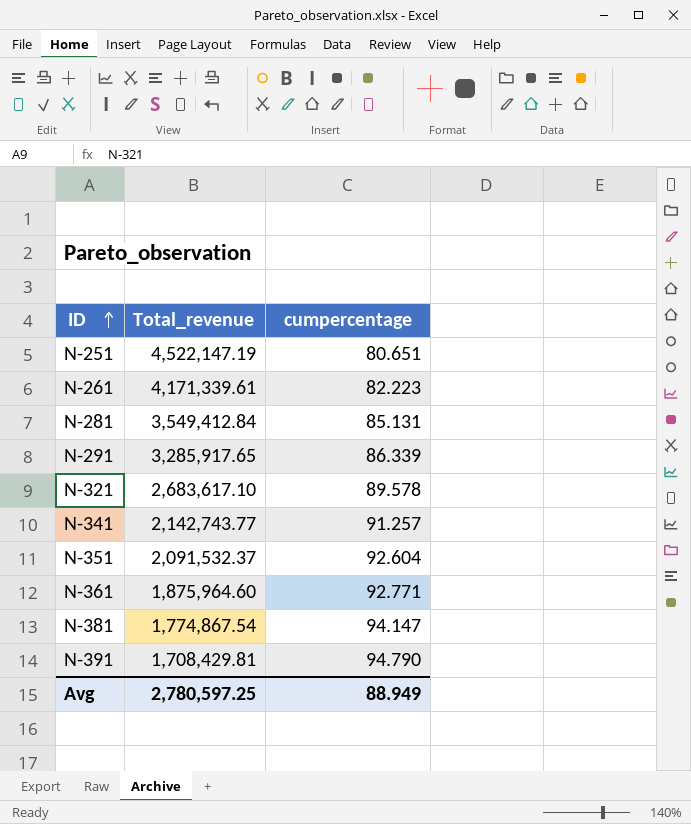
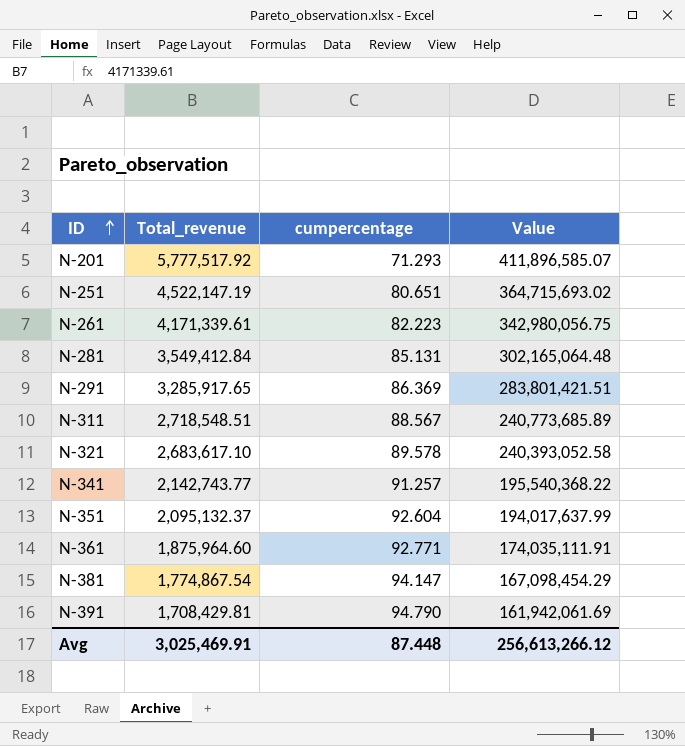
column Value | formula: none -> [Total_revenue] * [cumpercentage]
row N-201: none -> 5,777,517.92 | 71.293 | 411,896,585.07
N-291 | cumpercentage: 86.339 -> 86.369
row N-311: none -> 2,718,548.51 | 88.567 | 240,773,685.89
N-351 | Total_revenue: 2,091,532.37 -> 2,095,132.37
Avg | Total_revenue: 2,780,597.25 -> 3,025,469.91
Avg | cumpercentage: 88.949 -> 87.448

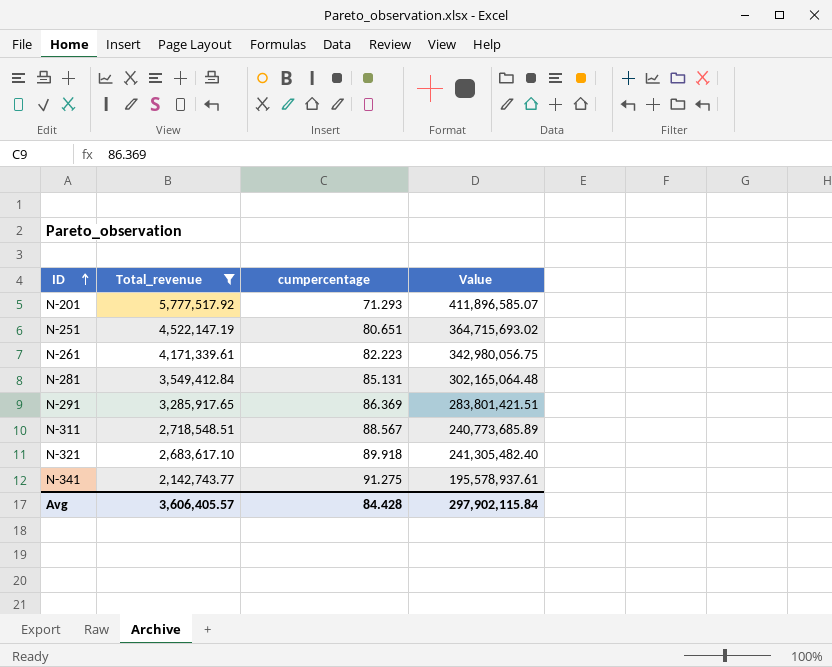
filter: none -> Total_revenue >= 2,142,743.77
N-321 | cumpercentage: 89.578 -> 89.918
N-321 | Value: 240,393,052.58 -> 241,305,482.40
N-341 | cumpercentage: 91.257 -> 91.275
N-341 | Value: 195,540,368.22 -> 195,578,937.61
Avg | Total_revenue: 3,025,469.91 -> 3,606,405.57
Avg | cumpercentage: 87.448 -> 84.428
Avg | Value: 256,613,266.12 -> 297,902,115.84

